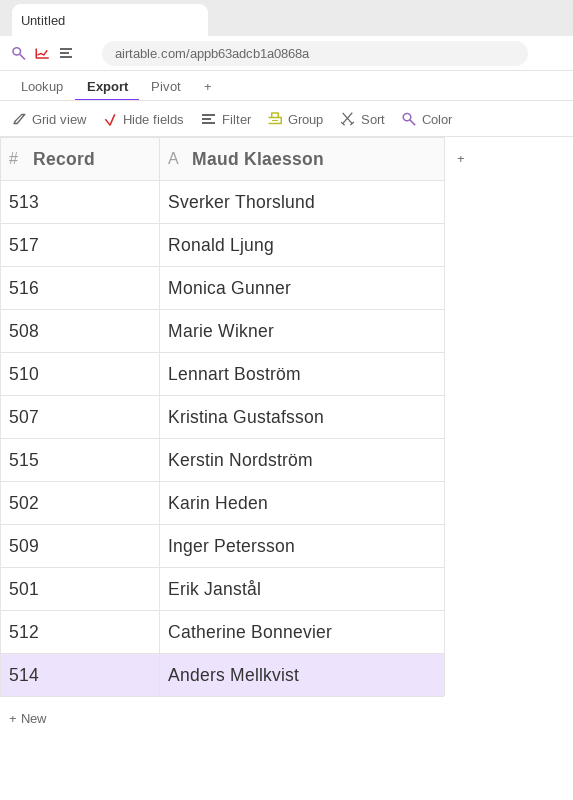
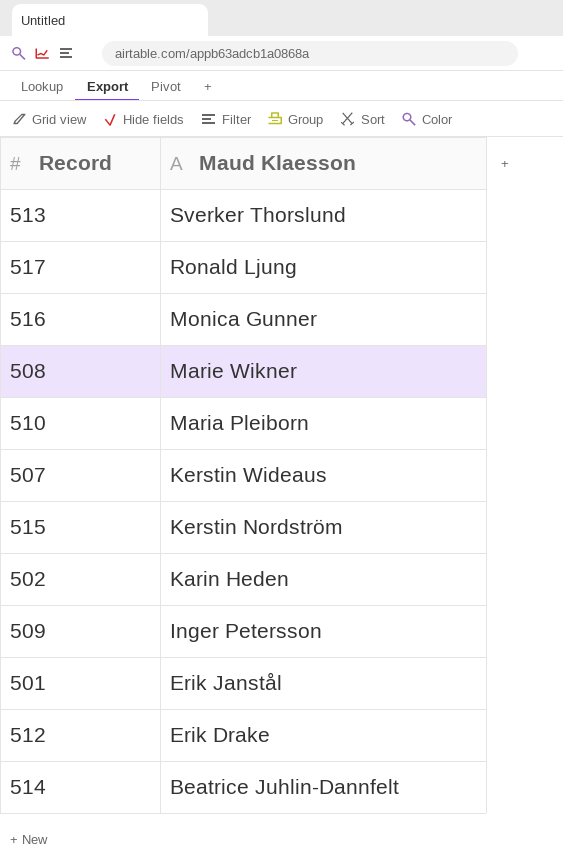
510 | Maud Klaesson: Lennart Boström -> Maria Pleiborn
507 | Maud Klaesson: Kristina Gustafsson -> Kerstin Wideaus
512 | Maud Klaesson: Catherine Bonnevier -> Erik Drake
514 | Maud Klaesson: Anders Mellkvist -> Beatrice Juhlin-Dannfelt

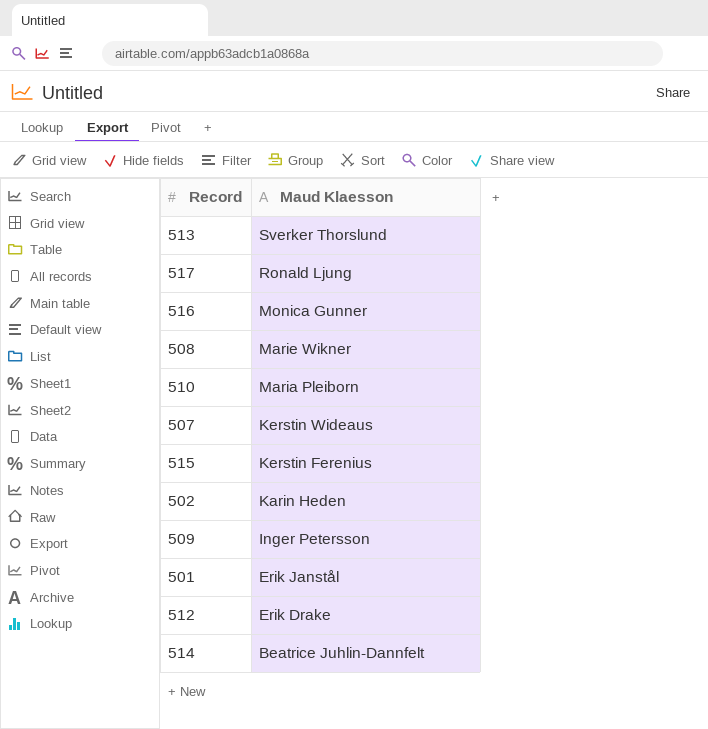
515 | Maud Klaesson: Kerstin Nordström -> Kerstin Ferenius

